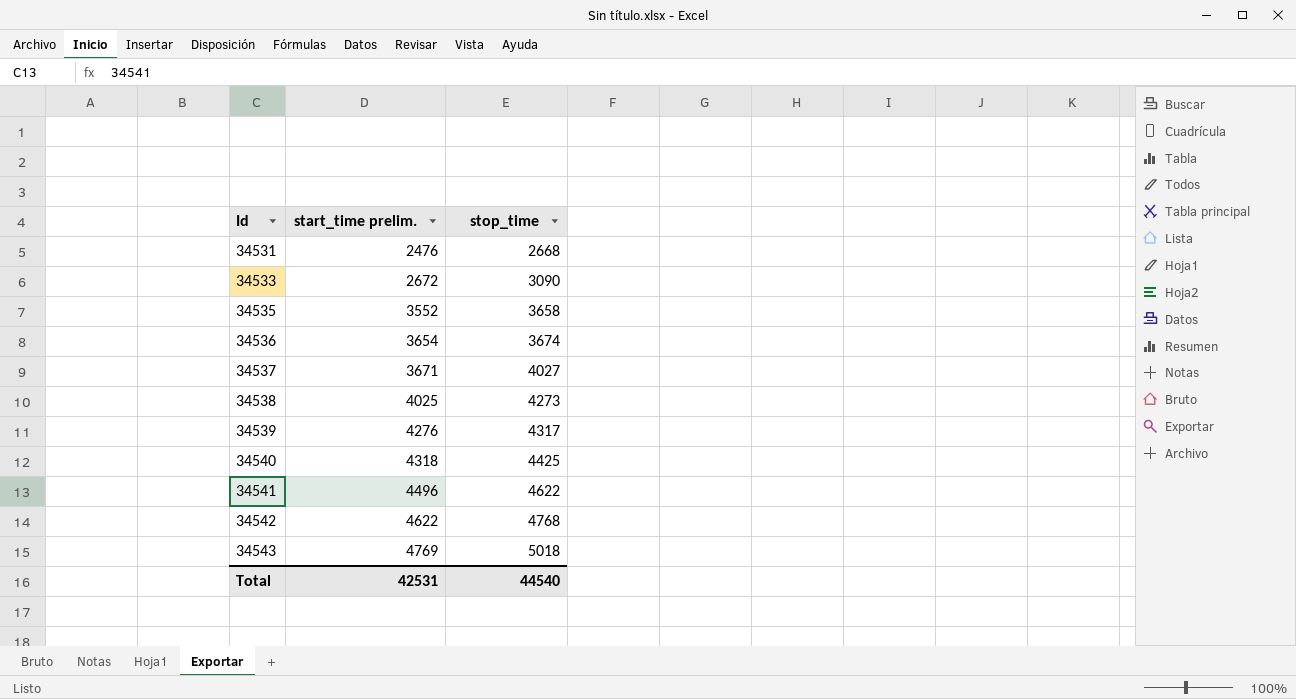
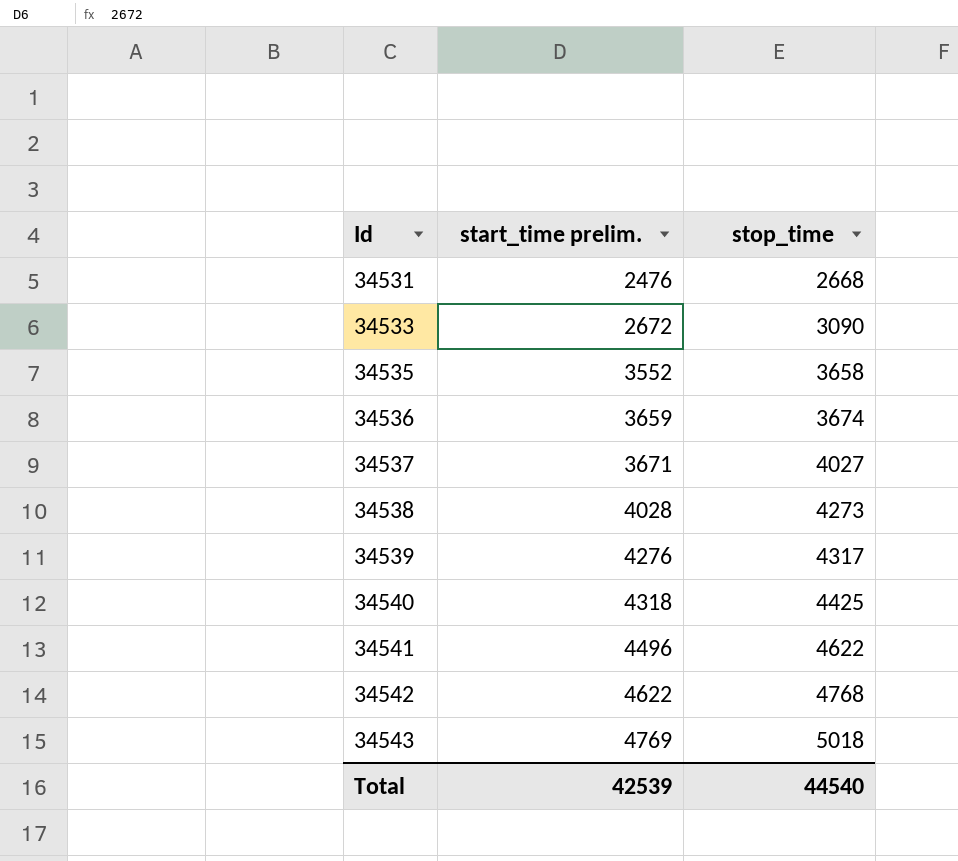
34536 | start_time prelim.: 3654 -> 3659
34538 | start_time prelim.: 4025 -> 4028
Total | start_time prelim.: 42531 -> 42539

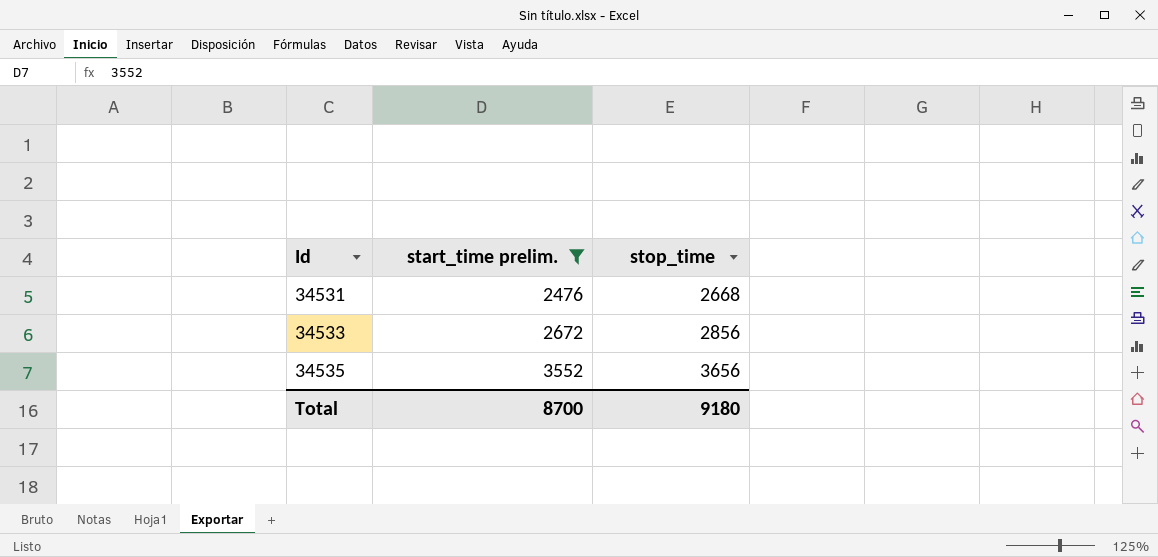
filter: none -> start_time prelim. <= 3552
34533 | stop_time: 3090 -> 2856
34535 | stop_time: 3658 -> 3656
Total | start_time prelim.: 42539 -> 8700
Total | stop_time: 44540 -> 9180

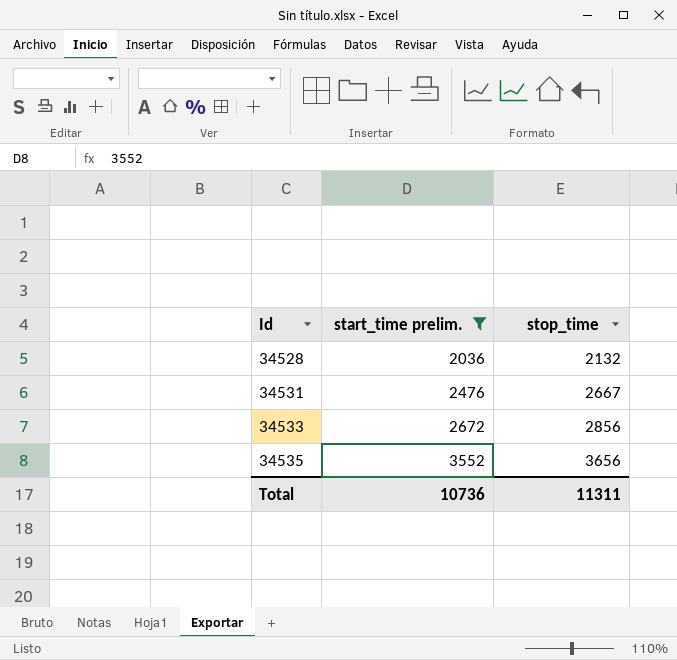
row 34528: none -> 2036 | 2132
34531 | stop_time: 2668 -> 2667
Total | start_time prelim.: 8700 -> 10736
Total | stop_time: 9180 -> 11311

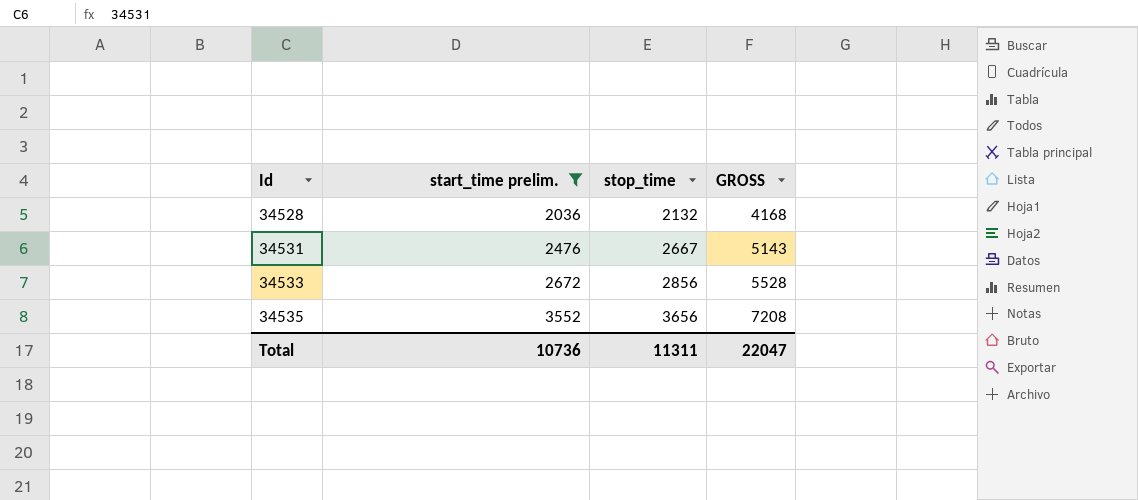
column GROSS | formula: none -> [start_time prelim.] + [stop_time]

